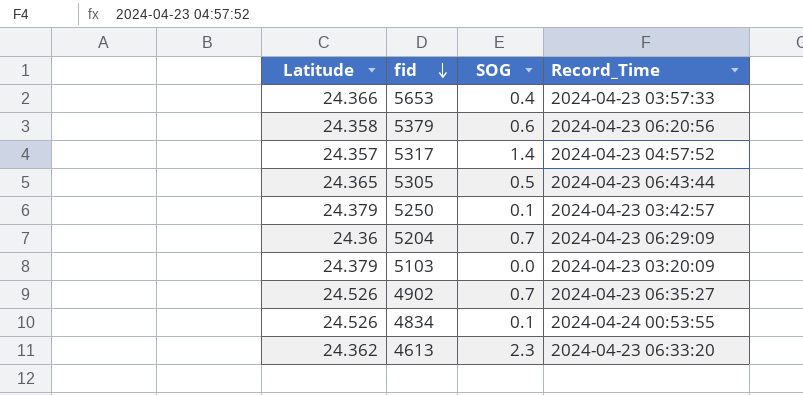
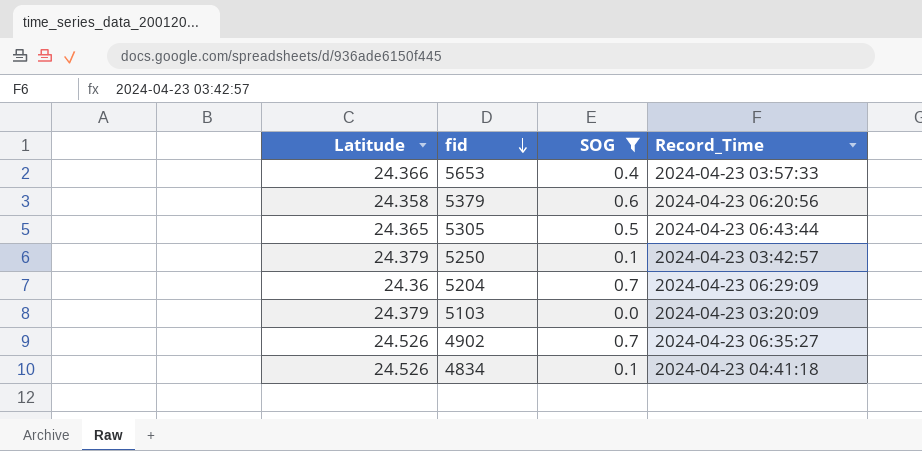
filter: none -> SOG <= 0.7
4834 | Record_Time: 2024-04-24 00:53:55 -> 2024-04-23 04:41:18

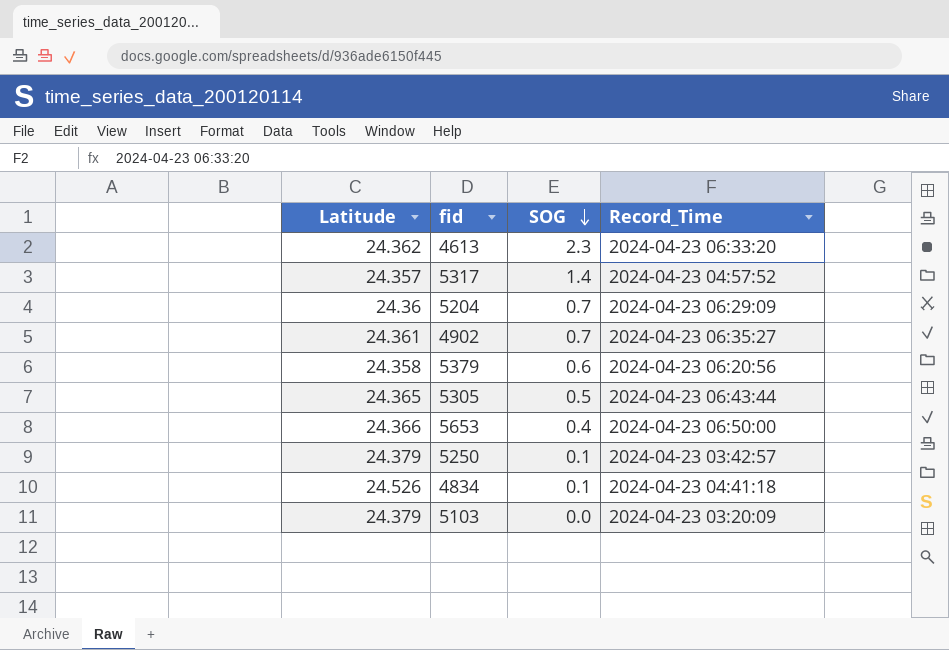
filter: SOG <= 0.7 -> none
row order: fid descending -> SOG descending
4902 | Latitude: 24.526 -> 24.361
5653 | Record_Time: 2024-04-23 03:57:33 -> 2024-04-23 06:50:00

